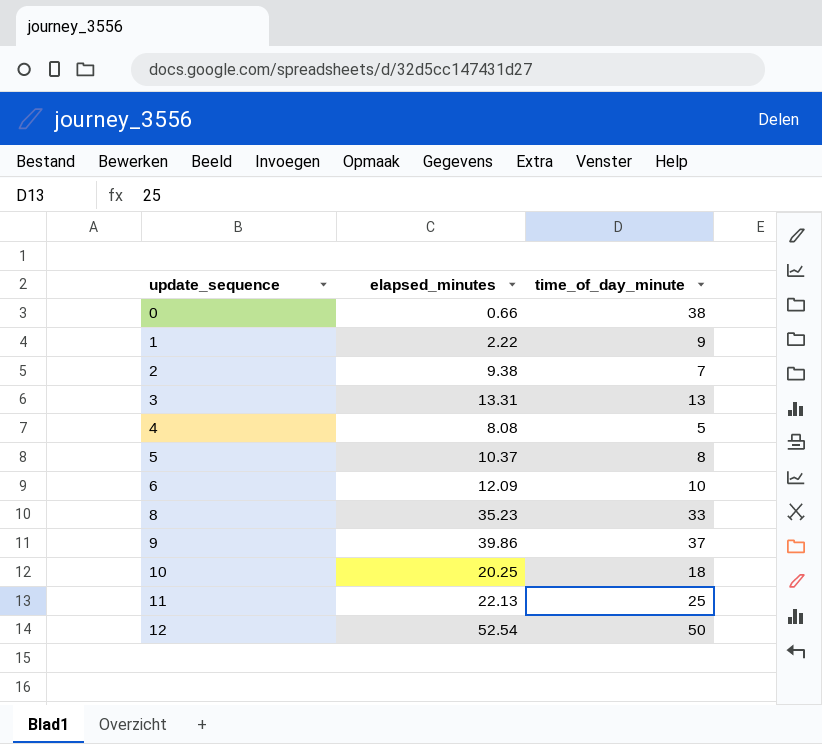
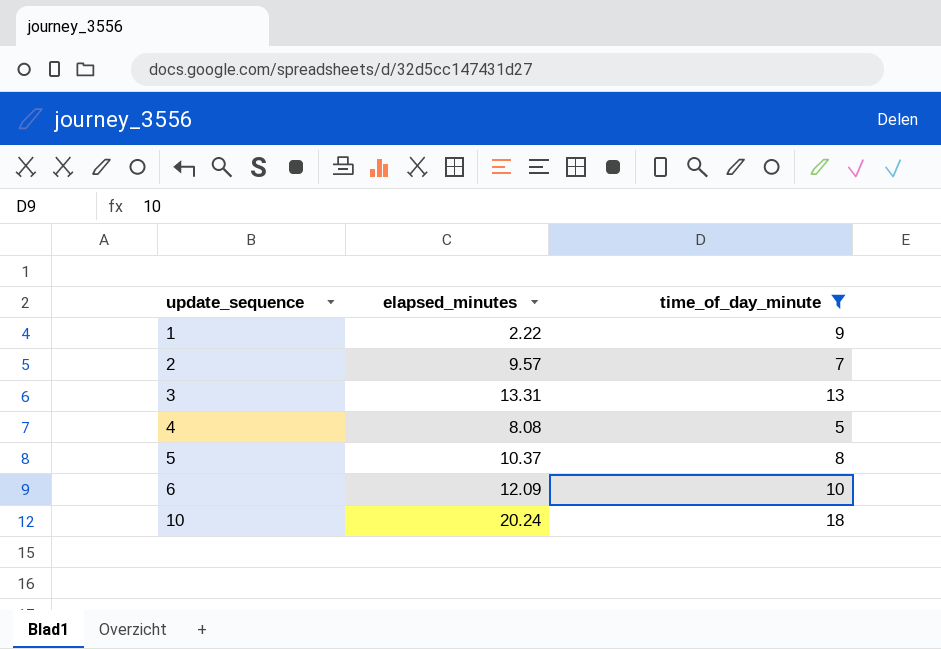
filter: none -> time_of_day_minute <= 18
2 | elapsed_minutes: 9.38 -> 9.57
10 | elapsed_minutes: 20.25 -> 20.24

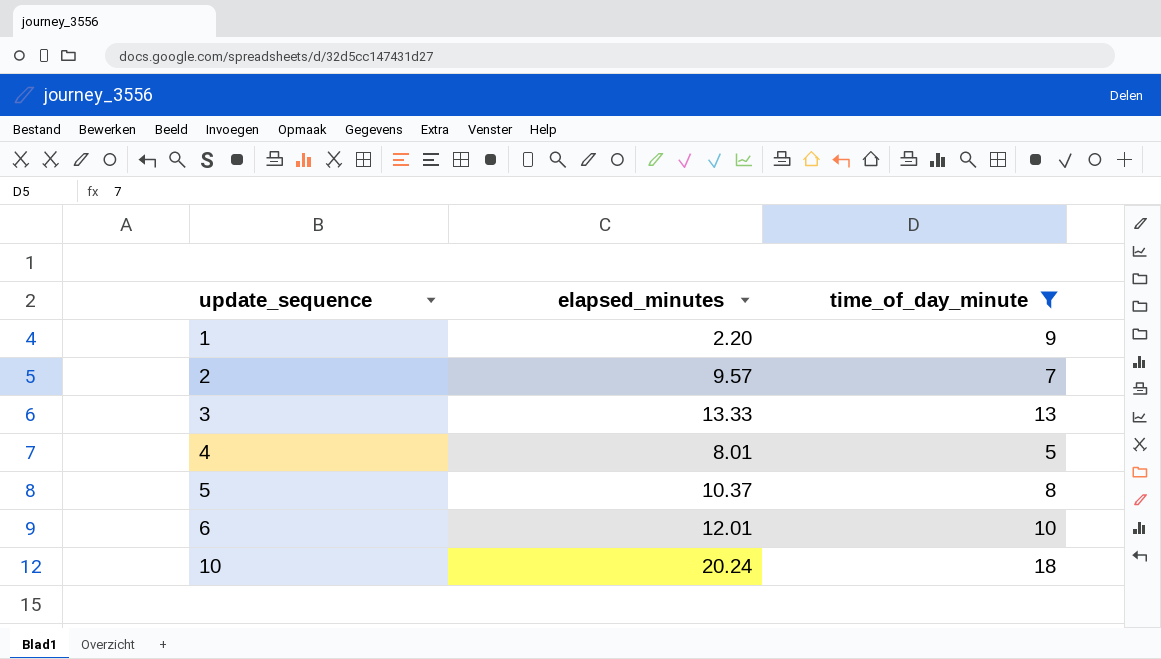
1 | elapsed_minutes: 2.22 -> 2.20
3 | elapsed_minutes: 13.31 -> 13.33
4 | elapsed_minutes: 8.08 -> 8.01
6 | elapsed_minutes: 12.09 -> 12.01

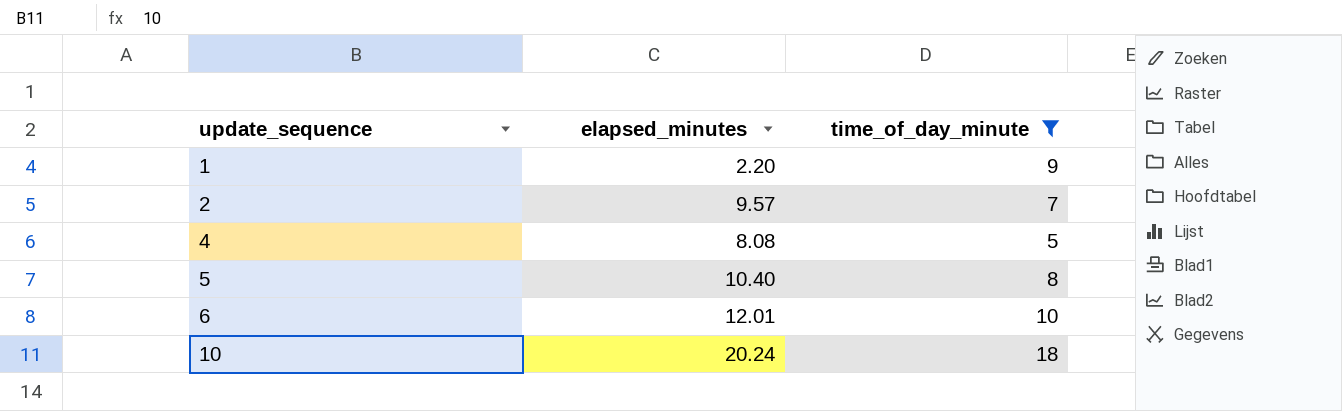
row 3: 13.33 | 13 -> none
4 | elapsed_minutes: 8.01 -> 8.08
5 | elapsed_minutes: 10.37 -> 10.40

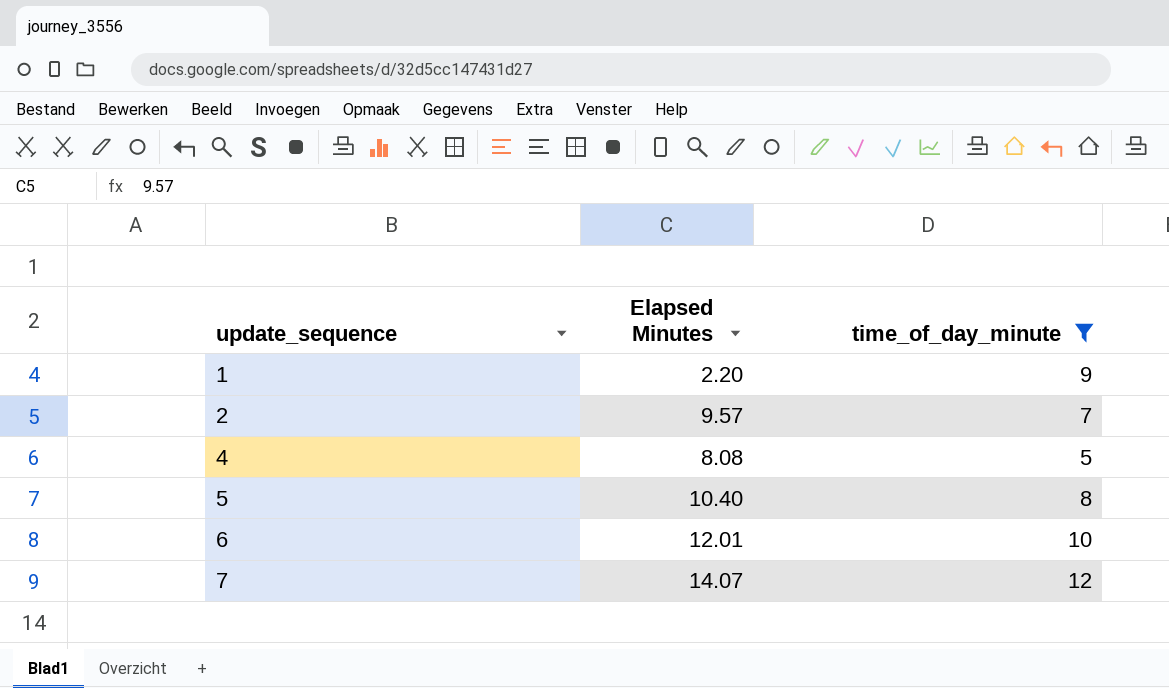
column name: elapsed_minutes -> Elapsed Minutes
row 10: 20.24 | 18 -> none
row 7: none -> 14.07 | 12

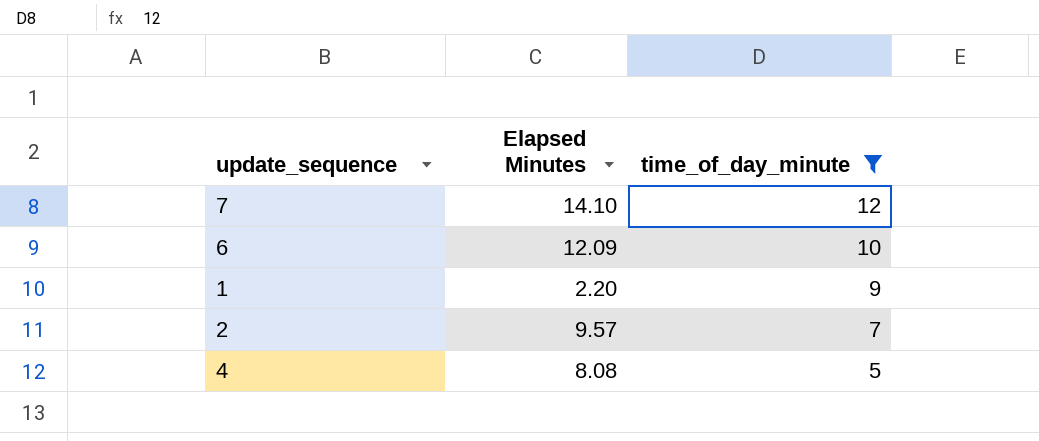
row order: update_sequence ascending -> time_of_day_minute descending
row 5: 10.40 | 8 -> none
7 | Elapsed Minutes: 14.07 -> 14.10
6 | Elapsed Minutes: 12.01 -> 12.09

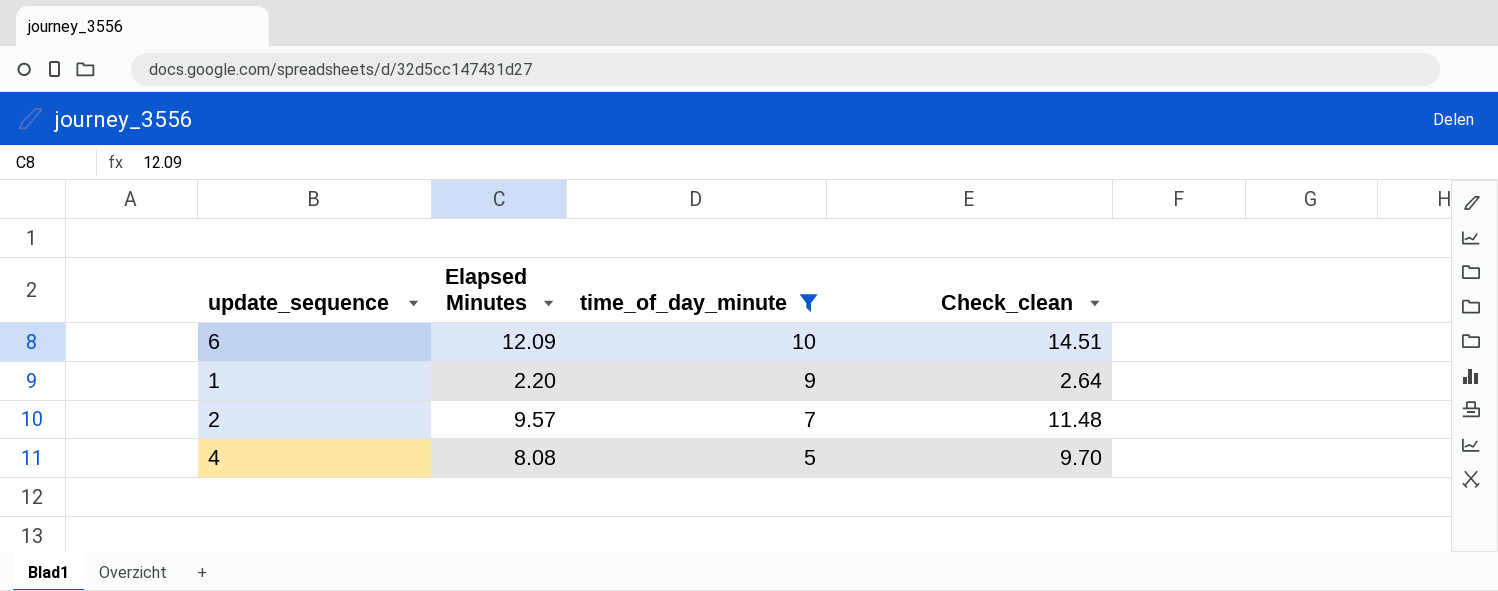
column Check_clean | formula: none -> [Elapsed Minutes] * 1.2
row 7: 14.10 | 12 -> none

